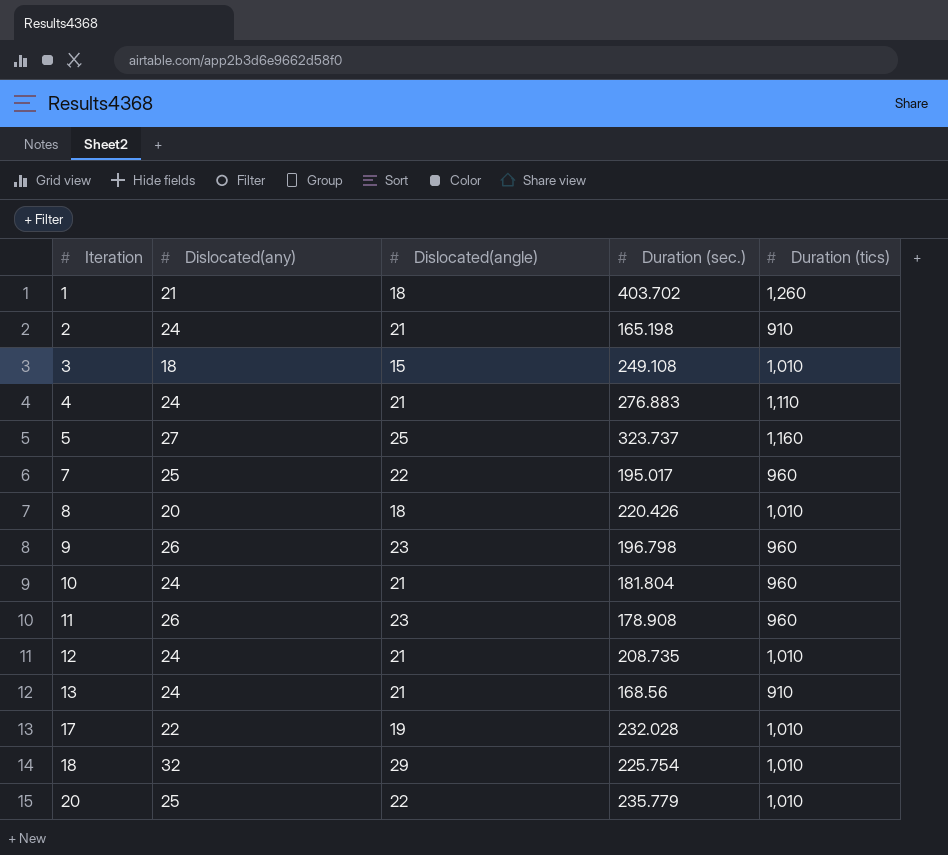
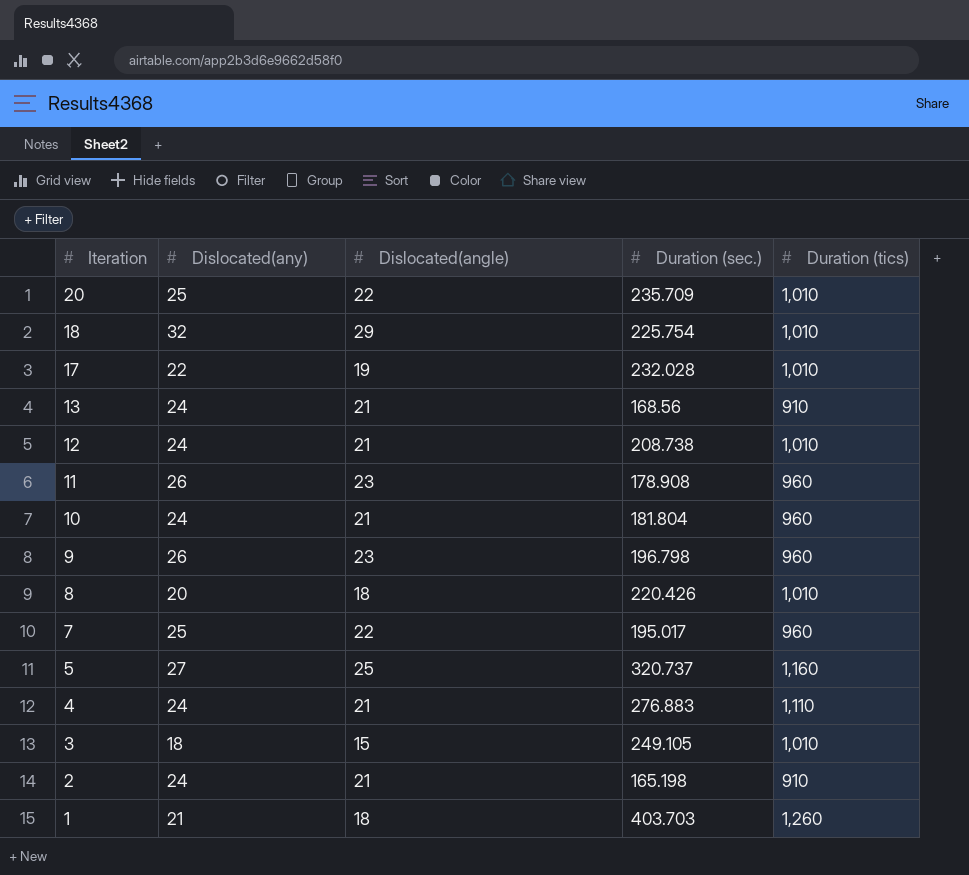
row order: Iteration ascending -> Iteration descending
20 | Duration (sec.): 235.779 -> 235.709
12 | Duration (sec.): 208.735 -> 208.738
5 | Duration (sec.): 323.737 -> 320.737
3 | Duration (sec.): 249.108 -> 249.105
1 | Duration (sec.): 403.702 -> 403.703

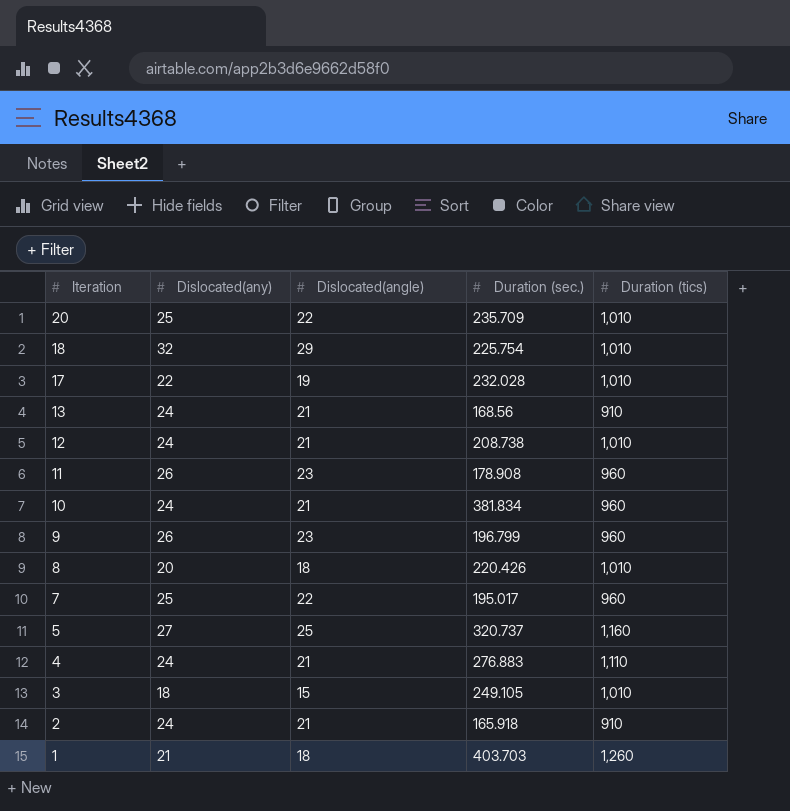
10 | Duration (sec.): 181.804 -> 381.834
9 | Duration (sec.): 196.798 -> 196.799
2 | Duration (sec.): 165.198 -> 165.918

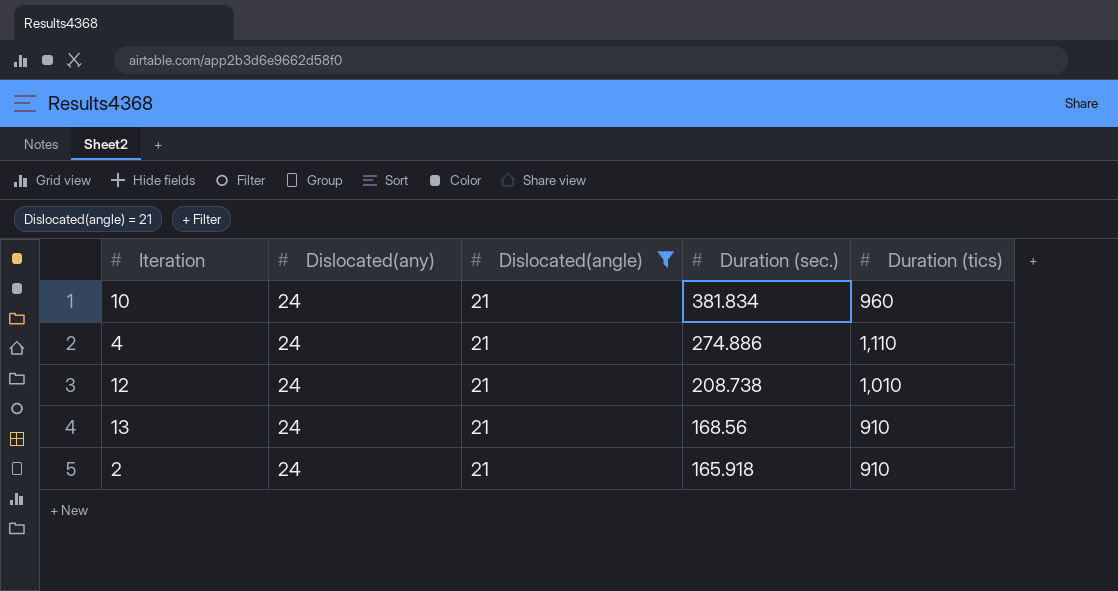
filter: none -> Dislocated(angle) = 21
row order: Iteration descending -> Duration (sec.) descending
4 | Duration (sec.): 276.883 -> 274.886

